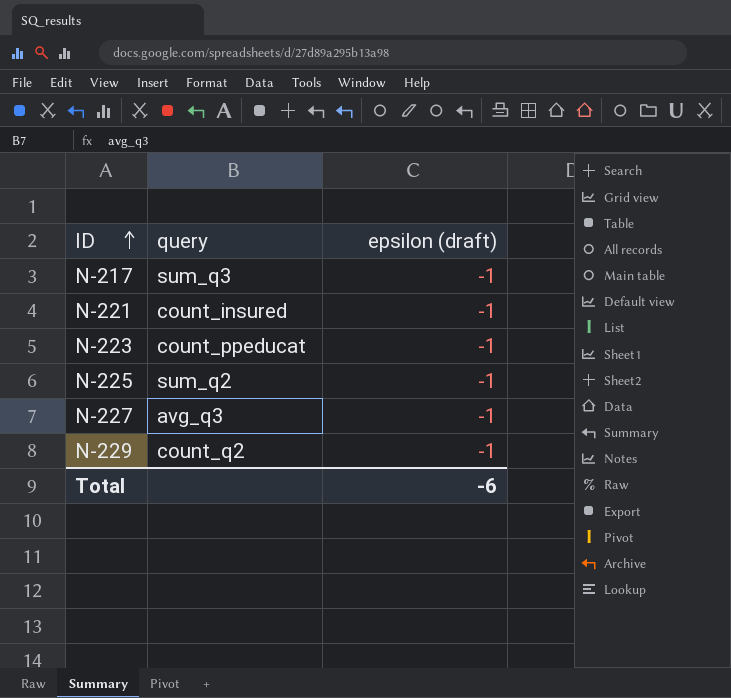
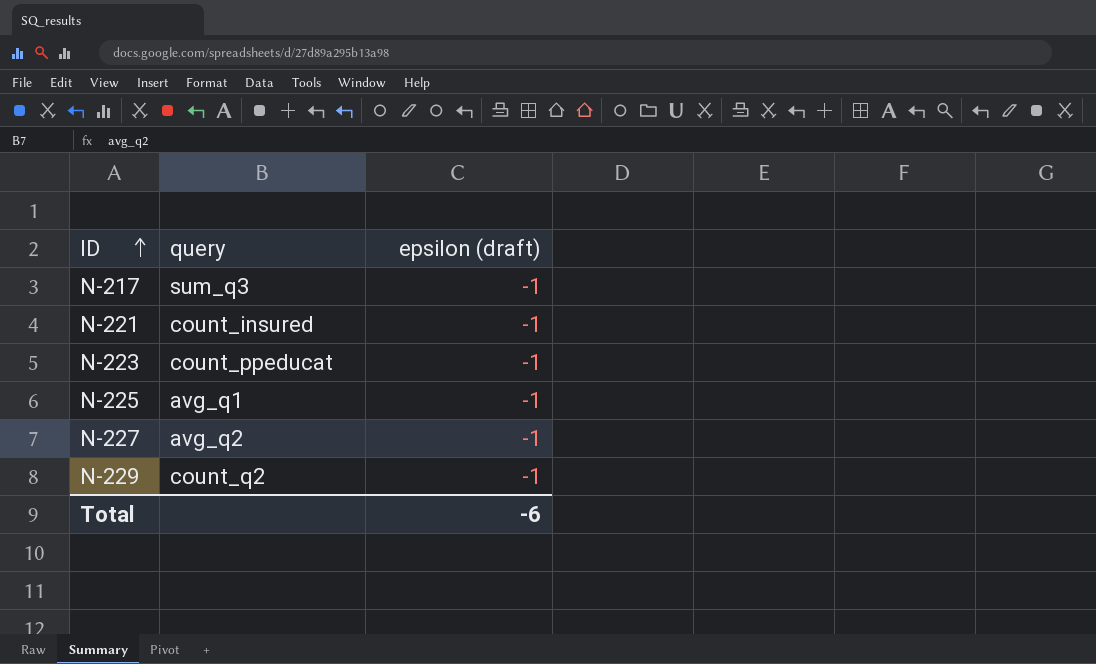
N-225 | query: sum_q2 -> avg_q1
N-227 | query: avg_q3 -> avg_q2

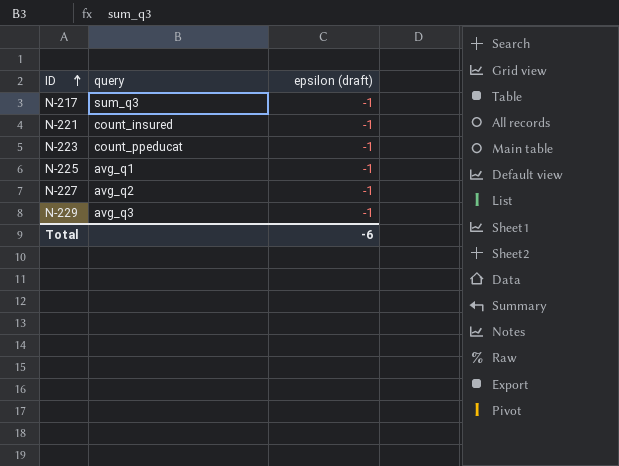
N-229 | query: count_q2 -> avg_q3

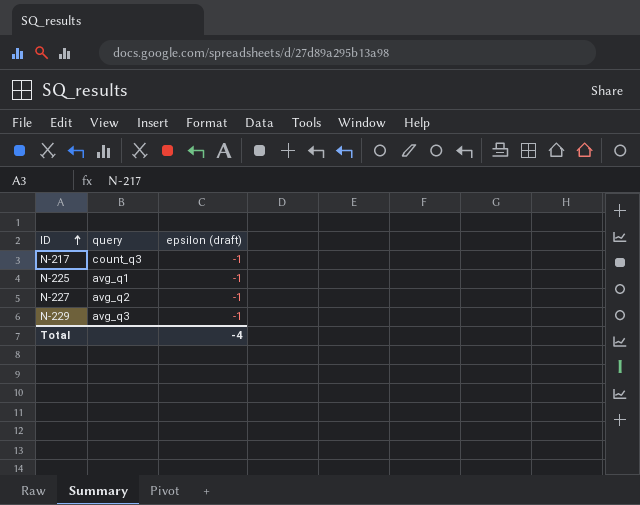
row N-221: count_insured | -1 -> none
row N-223: count_ppeducat | -1 -> none
N-217 | query: sum_q3 -> count_q3
Total | epsilon (draft): -6 -> -4

